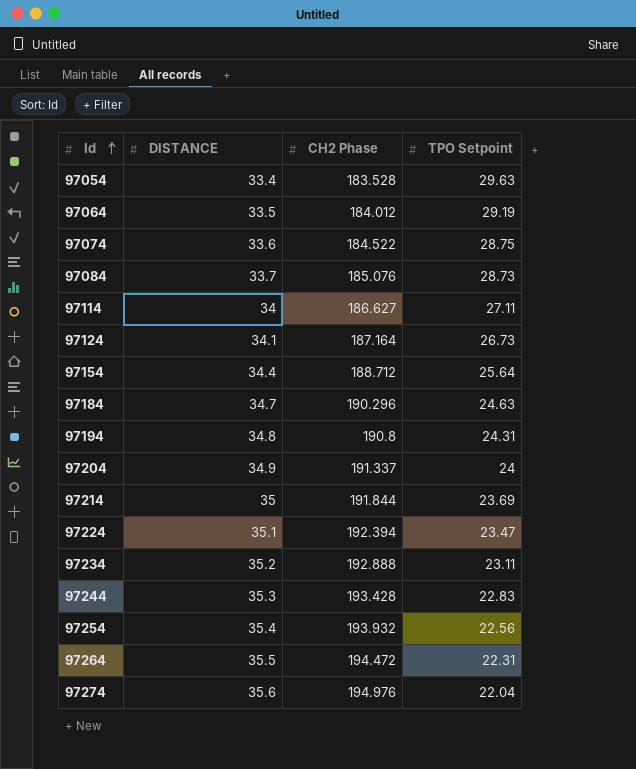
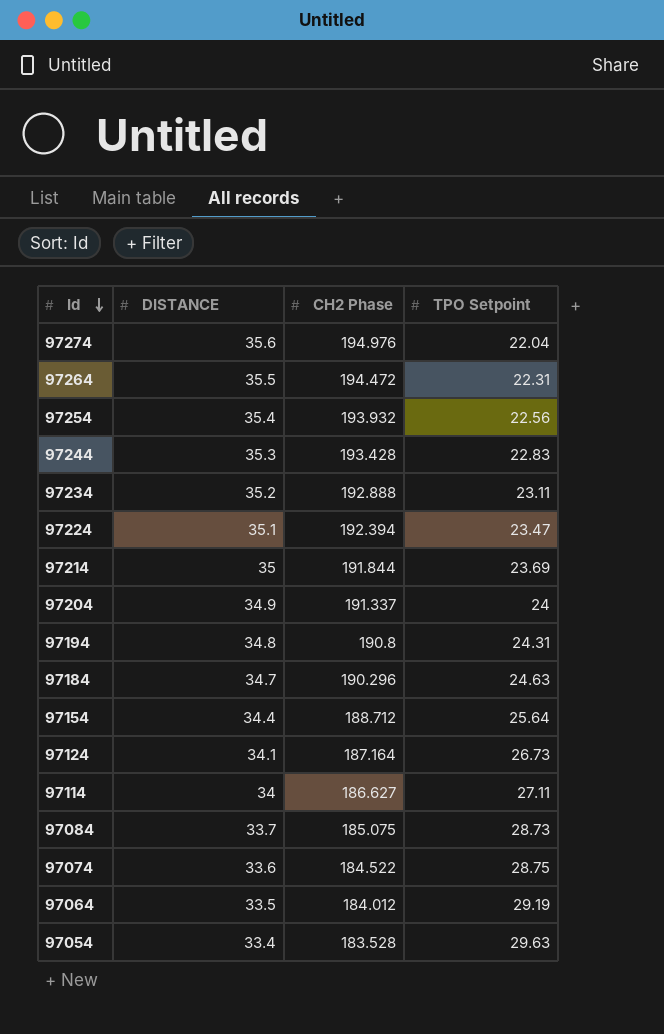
row order: Id ascending -> Id descending
97084 | CH2 Phase: 185.076 -> 185.075

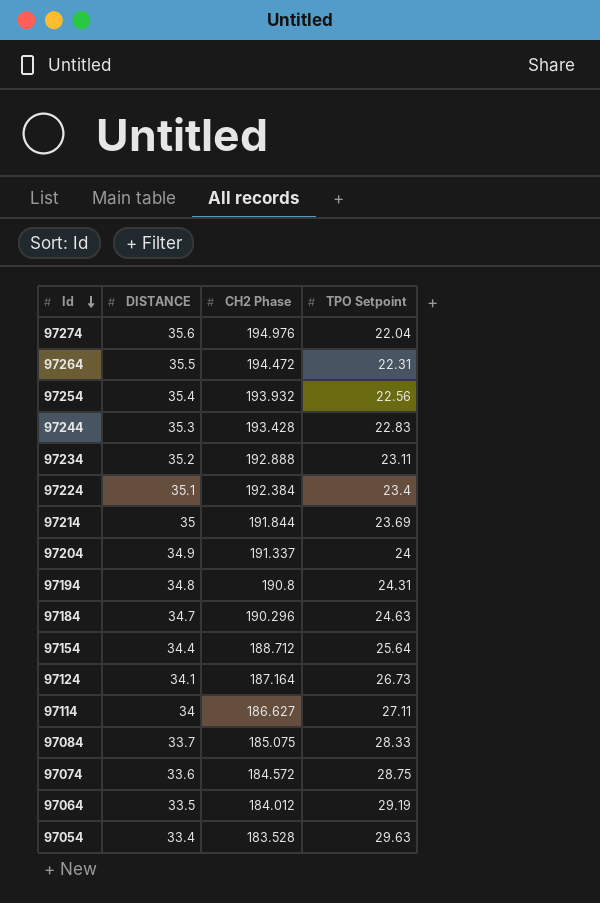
97224 | CH2 Phase: 192.394 -> 192.384
97224 | TPO Setpoint: 23.47 -> 23.4
97084 | TPO Setpoint: 28.73 -> 28.33
97074 | CH2 Phase: 184.522 -> 184.572

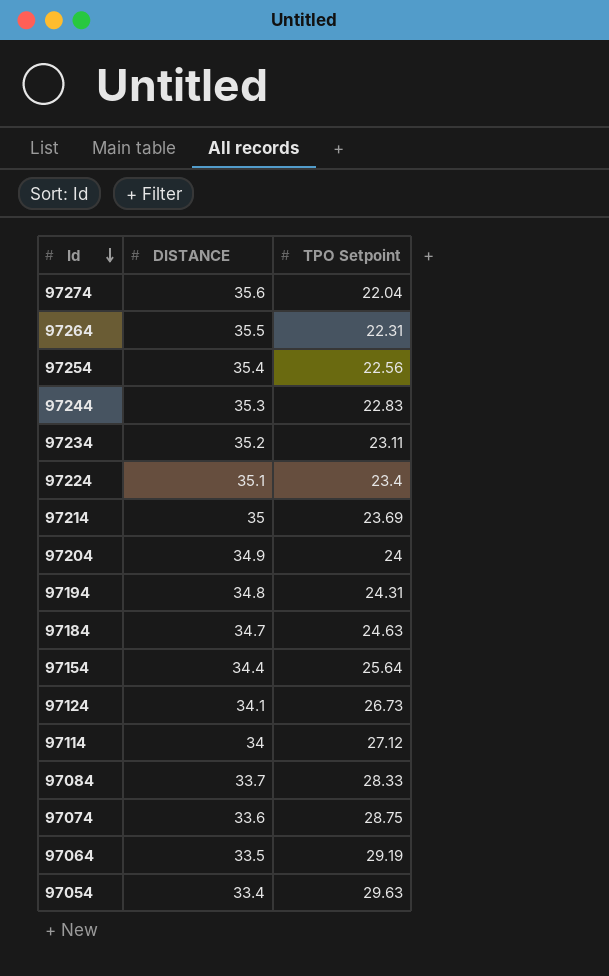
column CH2 Phase | position: 3 -> none
97114 | TPO Setpoint: 27.11 -> 27.12

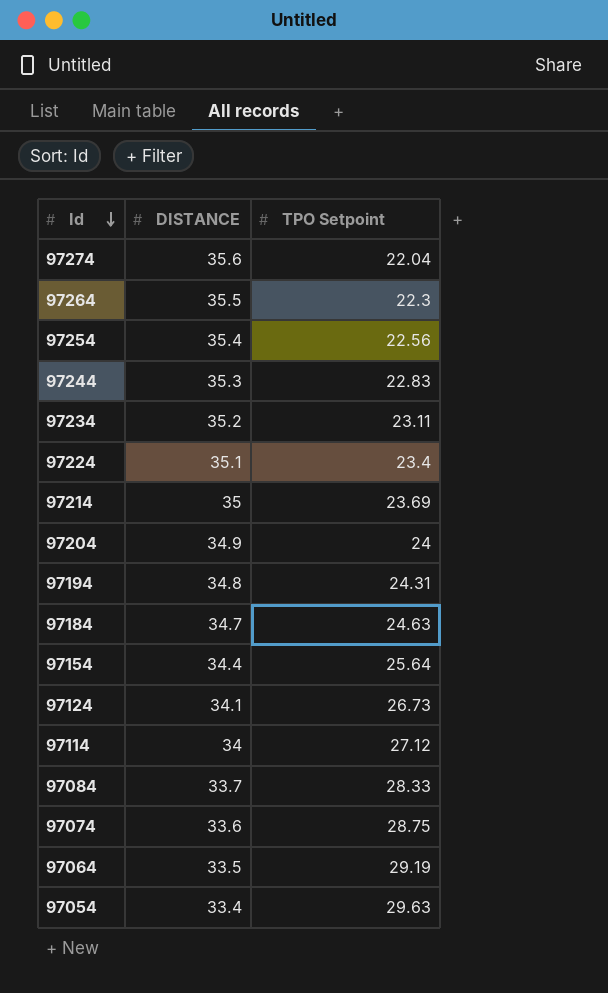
97264 | TPO Setpoint: 22.31 -> 22.3

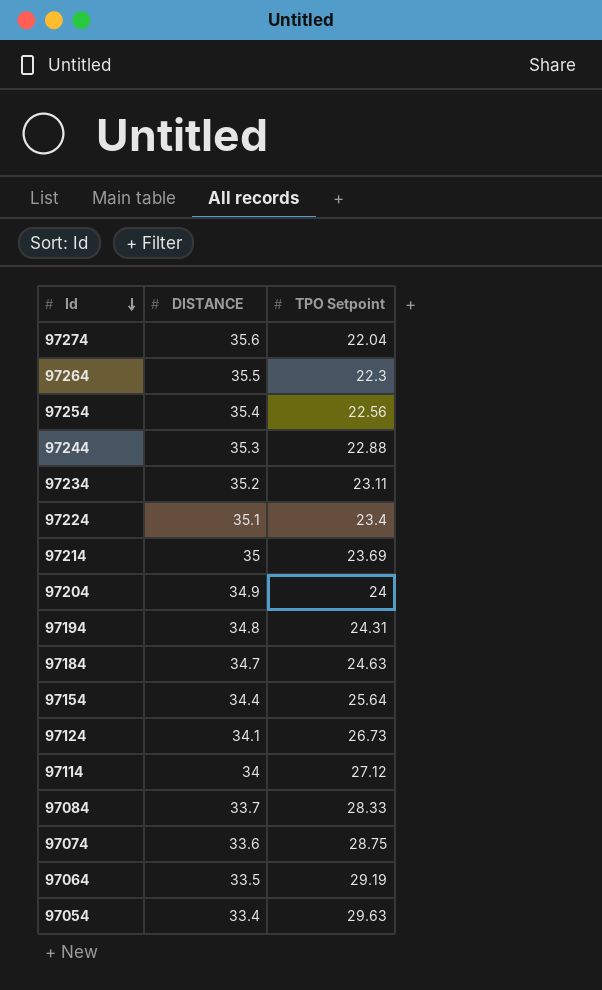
97244 | TPO Setpoint: 22.83 -> 22.88

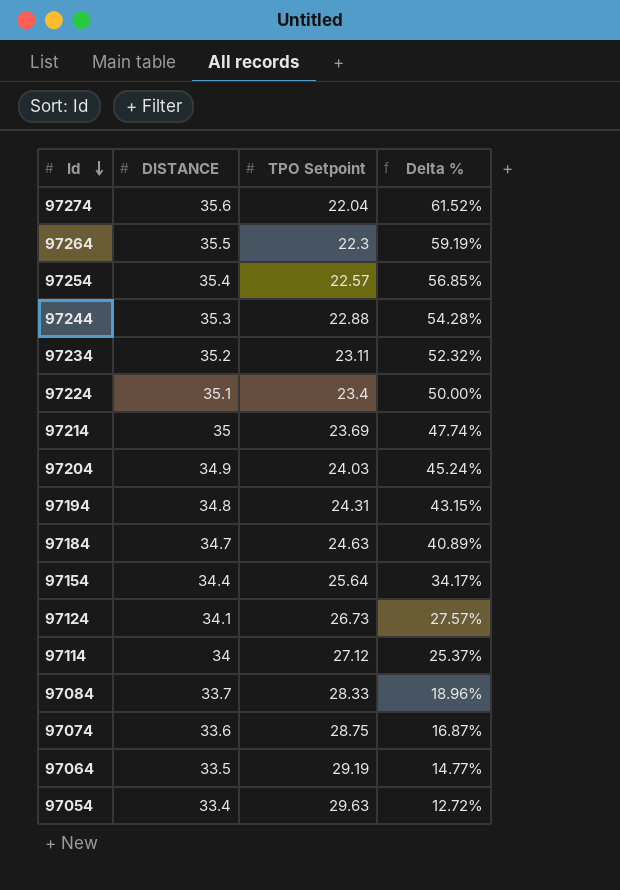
column Delta % | formula: none -> ([DISTANCE] - [TPO Setpoint]) / [TPO Setpoint]
97254 | TPO Setpoint: 22.56 -> 22.57
97204 | TPO Setpoint: 24 -> 24.03

